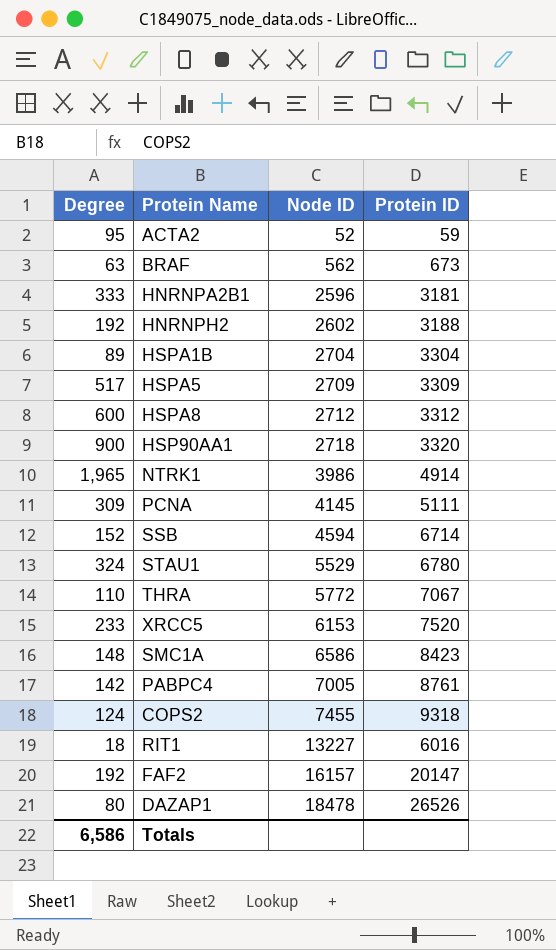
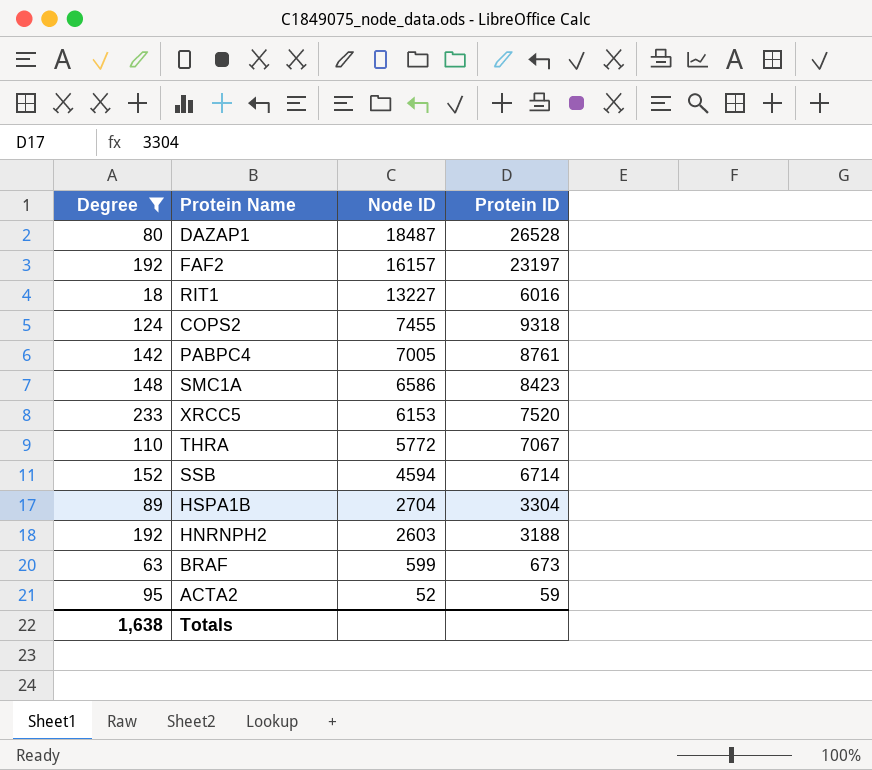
filter: none -> Degree <= 233
row order: Node ID ascending -> Node ID descending
DAZAP1 | Node ID: 18478 -> 18487
DAZAP1 | Protein ID: 26526 -> 26528
FAF2 | Protein ID: 20147 -> 23197
HNRNPH2 | Node ID: 2602 -> 2603
BRAF | Node ID: 562 -> 599
Totals | Degree: 6,586 -> 1,638

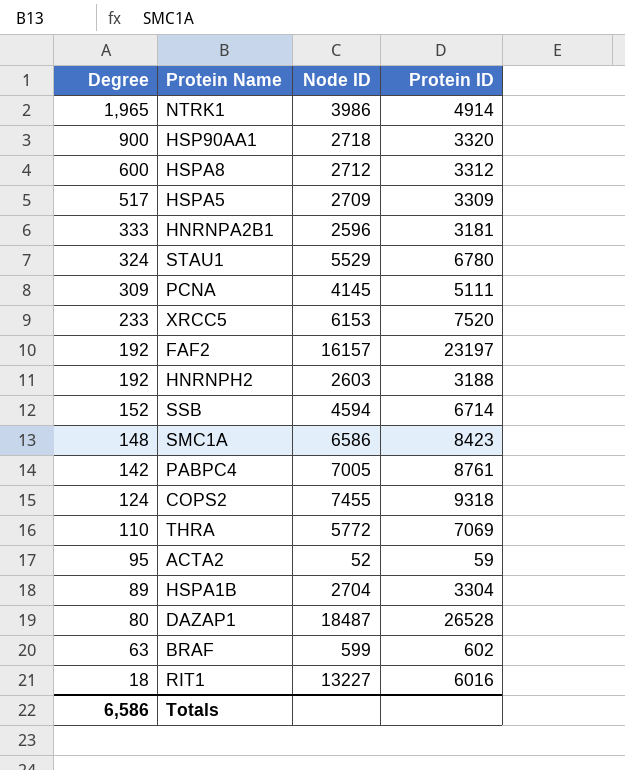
filter: Degree <= 233 -> none
row order: Node ID descending -> Degree descending
THRA | Protein ID: 7067 -> 7069
BRAF | Protein ID: 673 -> 602
Totals | Degree: 1,638 -> 6,586

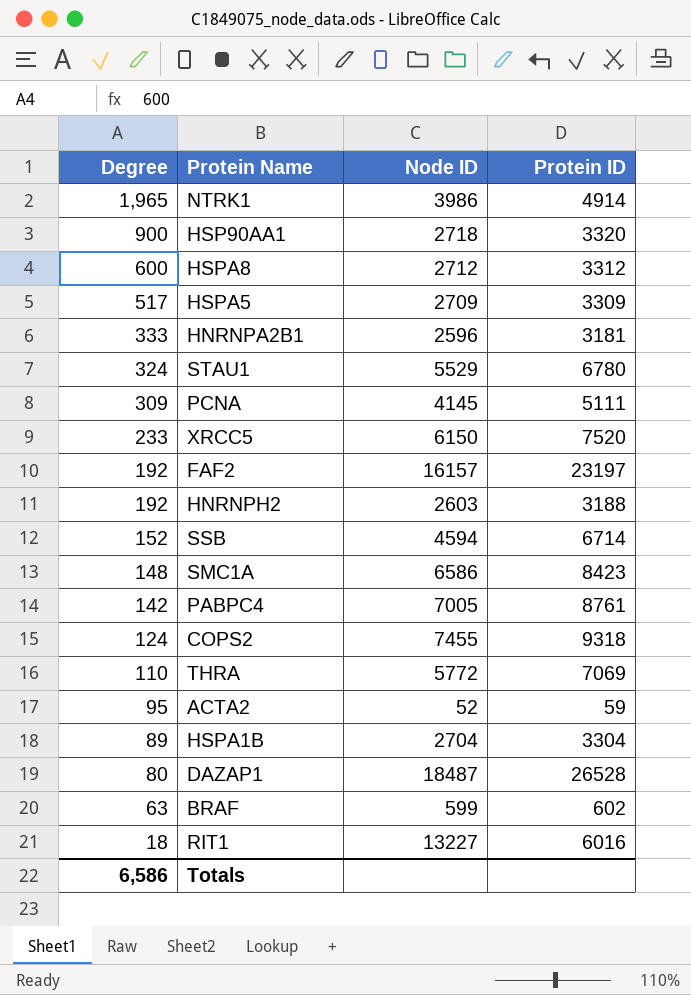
XRCC5 | Node ID: 6153 -> 6150

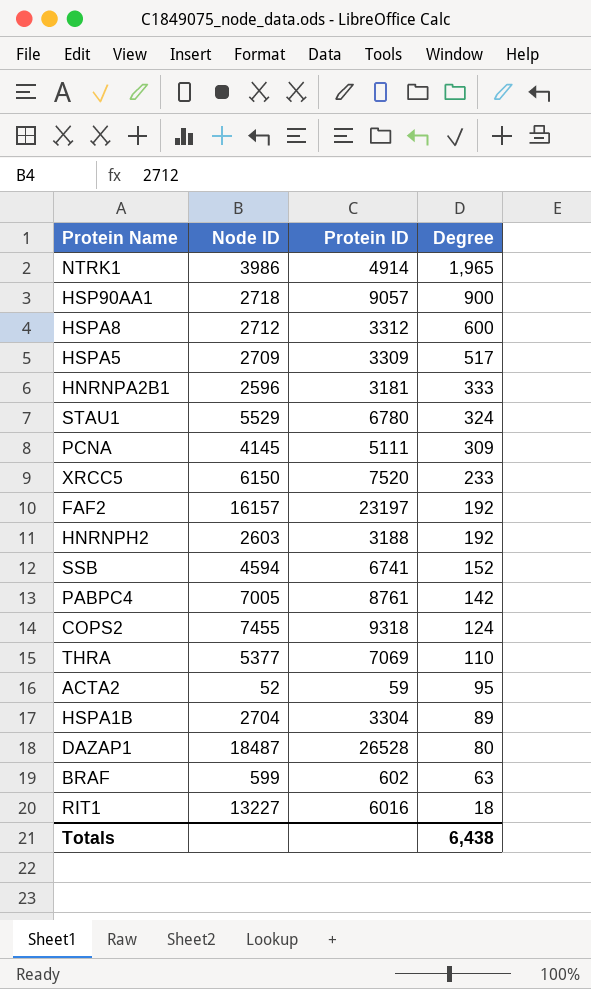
column Degree | position: 1 -> 4
row SMC1A: 148 | 6586 | 8423 -> none
HSP90AA1 | Protein ID: 3320 -> 9057
SSB | Protein ID: 6714 -> 6741
THRA | Node ID: 5772 -> 5377
Totals | Degree: 6,586 -> 6,438

